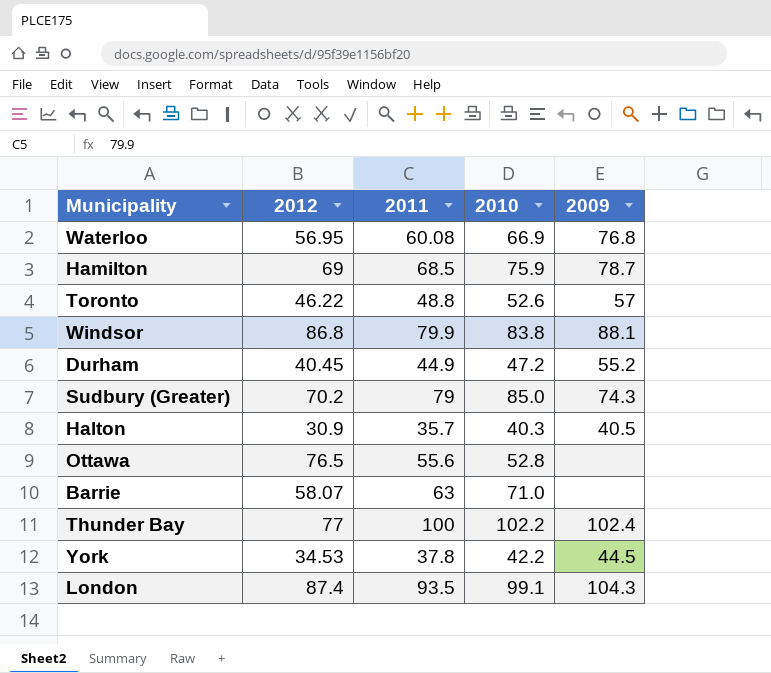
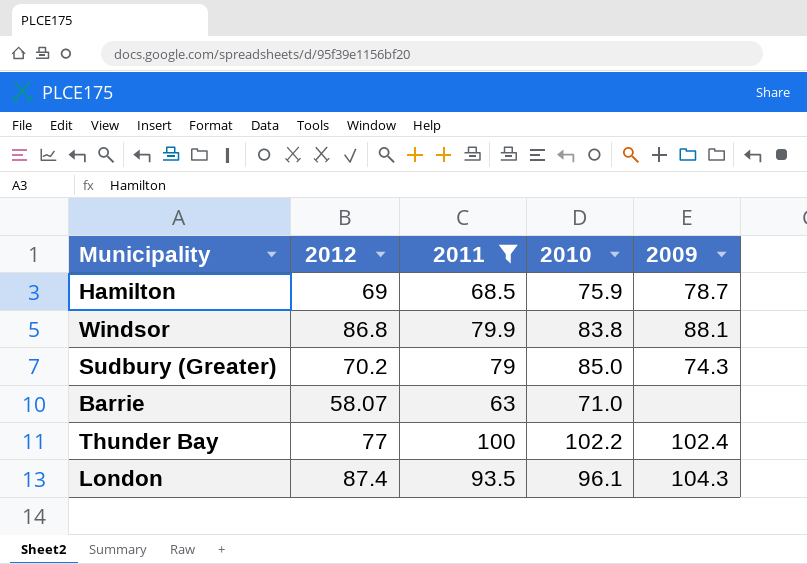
filter: none -> 2011 >= 63
London | 2010: 99.1 -> 96.1

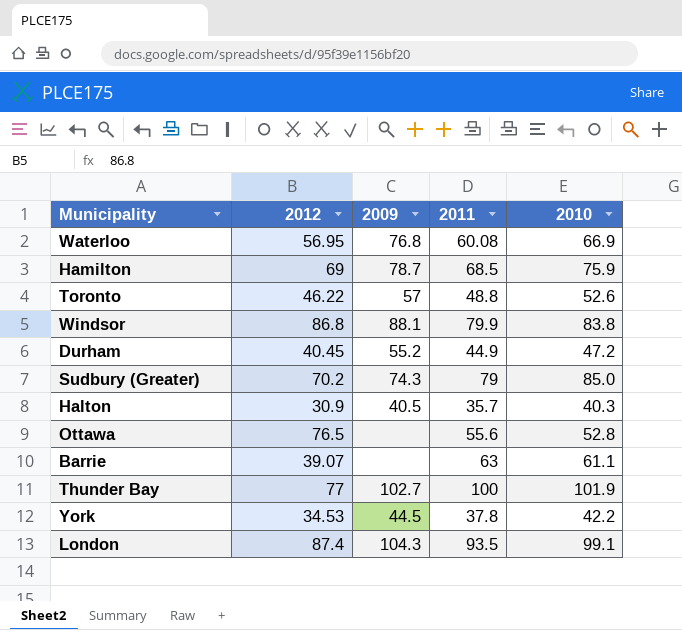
filter: 2011 >= 63 -> none
column 2009 | position: 5 -> 3
Barrie | 2012: 58.07 -> 39.07
Barrie | 2010: 71.0 -> 61.1
Thunder Bay | 2009: 102.4 -> 102.7
Thunder Bay | 2010: 102.2 -> 101.9
London | 2010: 96.1 -> 99.1

